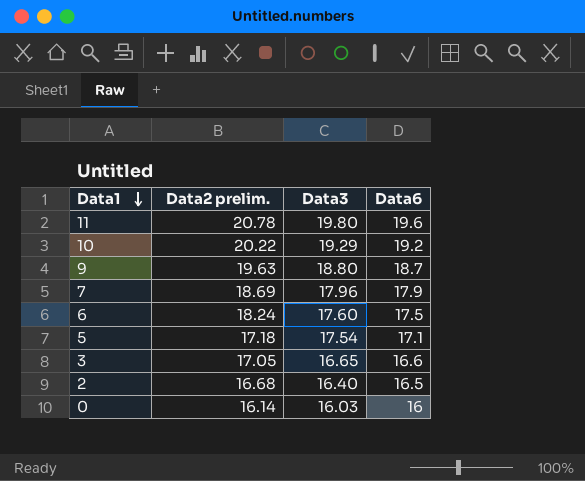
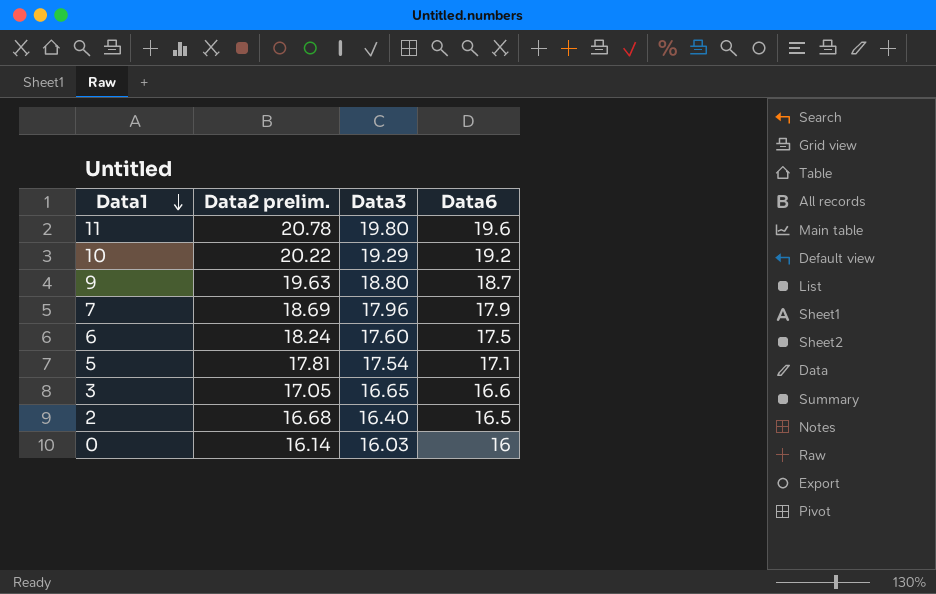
5 | Data2 prelim.: 17.18 -> 17.81

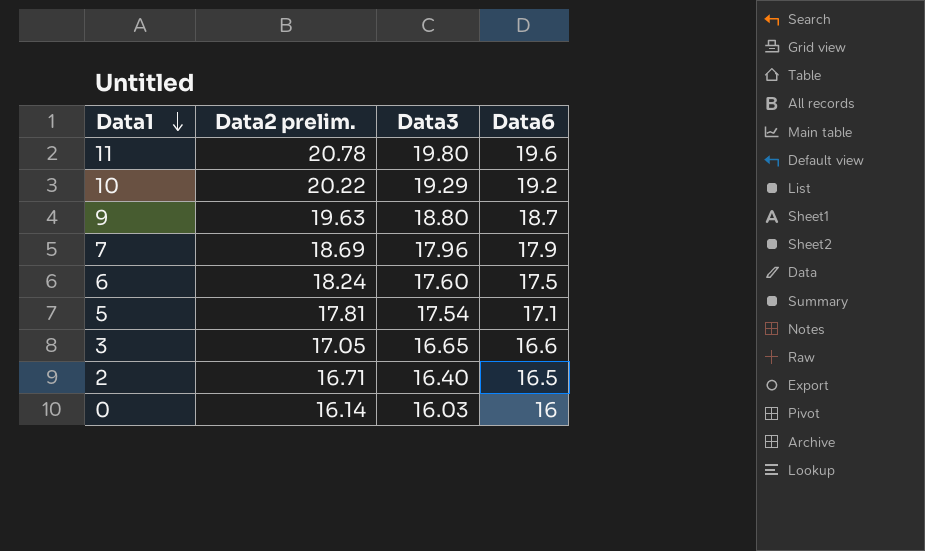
2 | Data2 prelim.: 16.68 -> 16.71

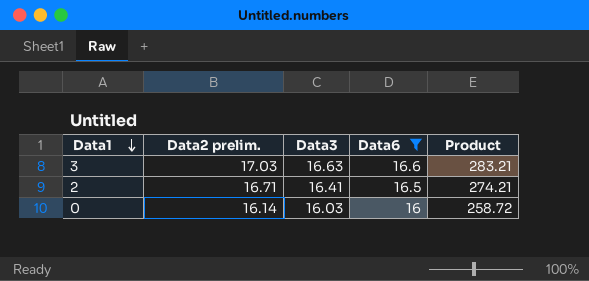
filter: none -> Data6 <= 16.6
column Product | formula: none -> [Data2 prelim.] * [Data3]
3 | Data2 prelim.: 17.05 -> 17.03
3 | Data3: 16.65 -> 16.63
2 | Data3: 16.40 -> 16.41

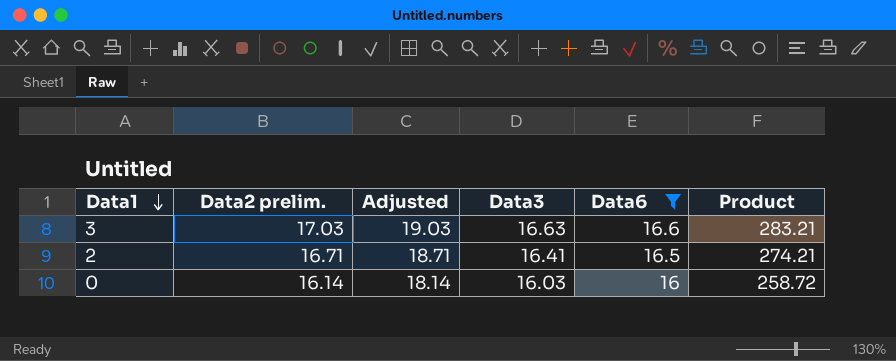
column Adjusted | formula: none -> [Data2 prelim.] + 2

